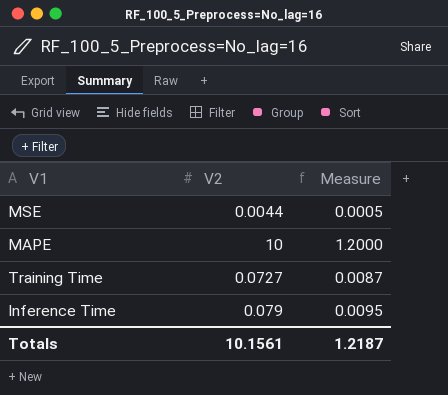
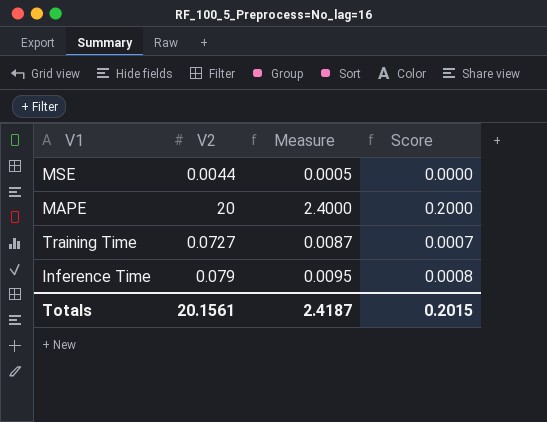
column Score | formula: none -> [V2] * 0.01
MAPE | V2: 10 -> 20
MAPE | Measure: 1.2000 -> 2.4000
Totals | V2: 10.1561 -> 20.1561
Totals | Measure: 1.2187 -> 2.4187

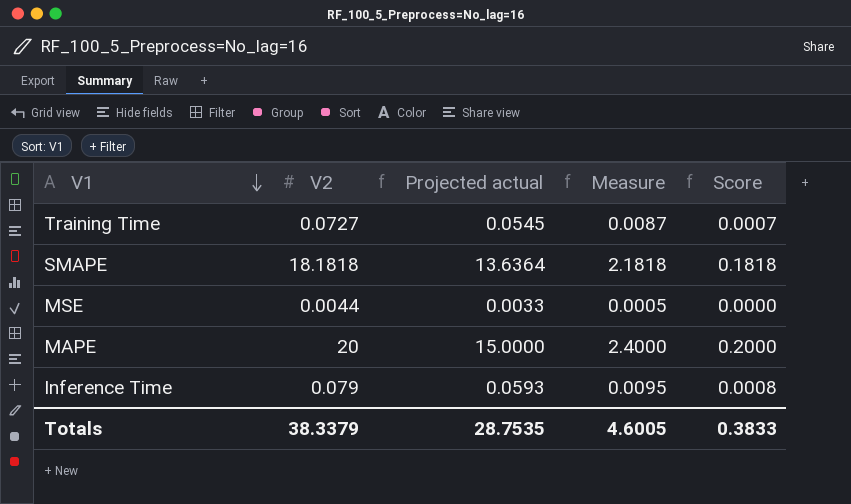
row order: none -> V1 descending
column Projected actual | formula: none -> [V2] * 0.75
row SMAPE: none -> 18.1818 | 13.6364 | 2.1818 | 0.1818
Totals | V2: 20.1561 -> 38.3379
Totals | Measure: 2.4187 -> 4.6005
Totals | Score: 0.2015 -> 0.3833

